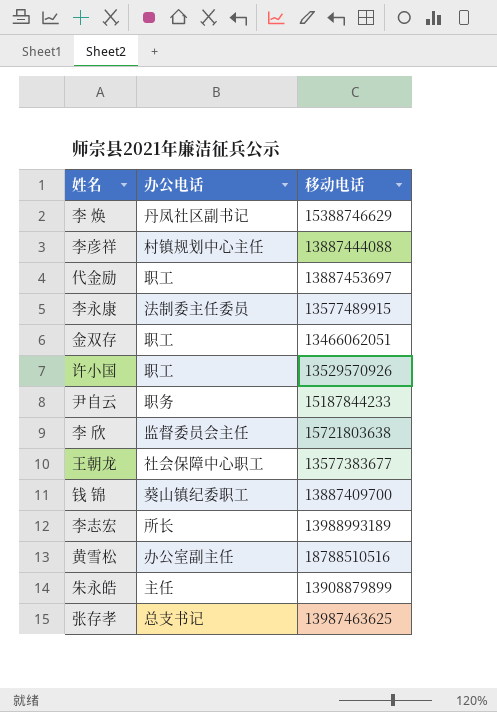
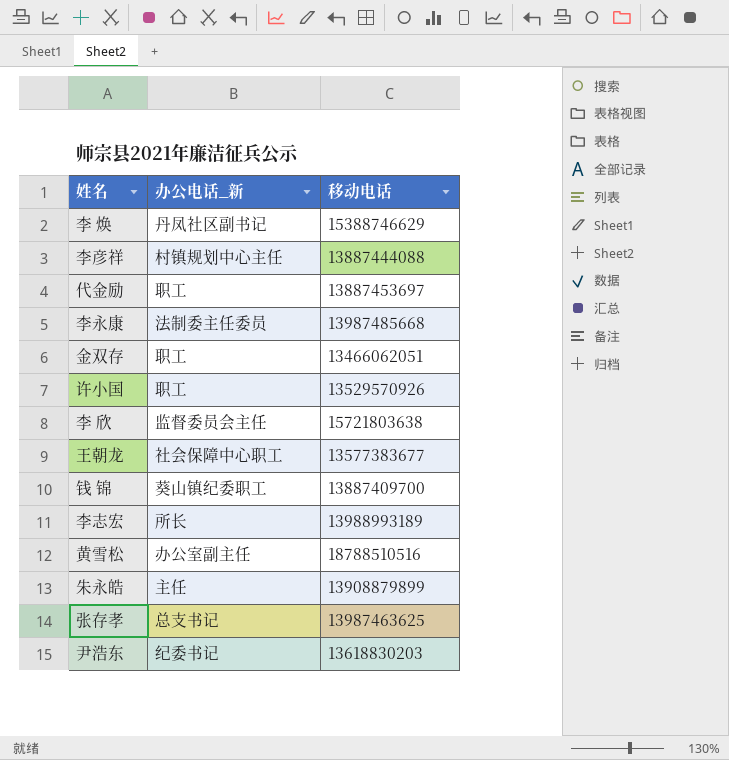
column name: 办公电话 -> 办公电话_新
row 尹自云: 职务 | 15187844233 -> none
李永康 | 移动电话: 13577489915 -> 13987485668
row 尹浩东: none -> 纪委书记 | 13618830203

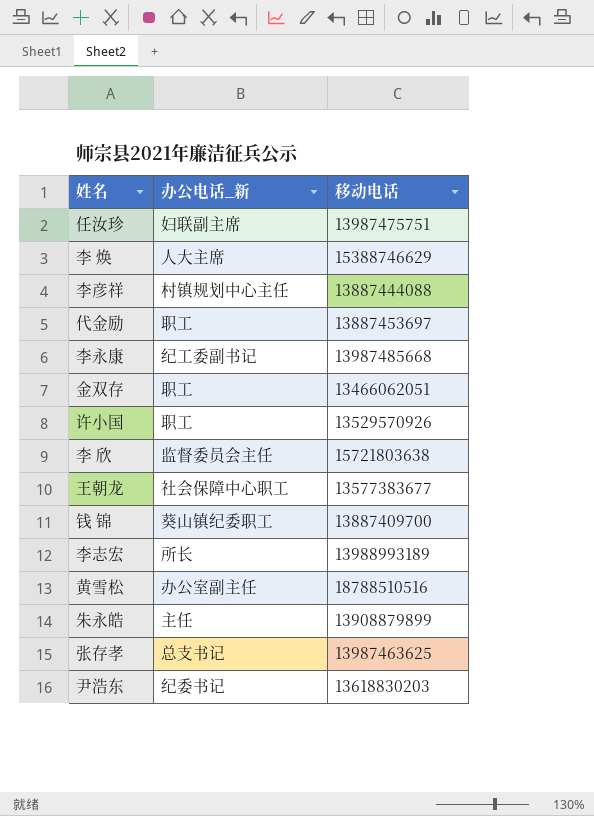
row 任汝珍: none -> 妇联副主席 | 13987475751
李 焕 | 办公电话_新: 丹凤社区副书记 -> 人大主席
李永康 | 办公电话_新: 法制委主任委员 -> 纪工委副书记

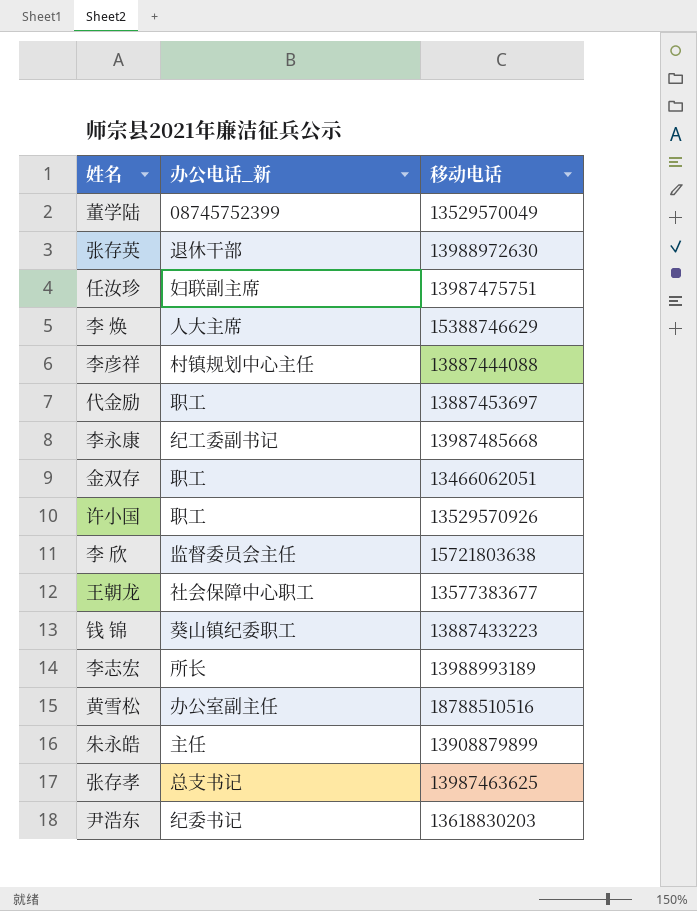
row 董学陆: none -> 08745752399 | 13529570049
row 张存英: none -> 退休干部 | 13988972630
钱 锦 | 移动电话: 13887409700 -> 13887433223

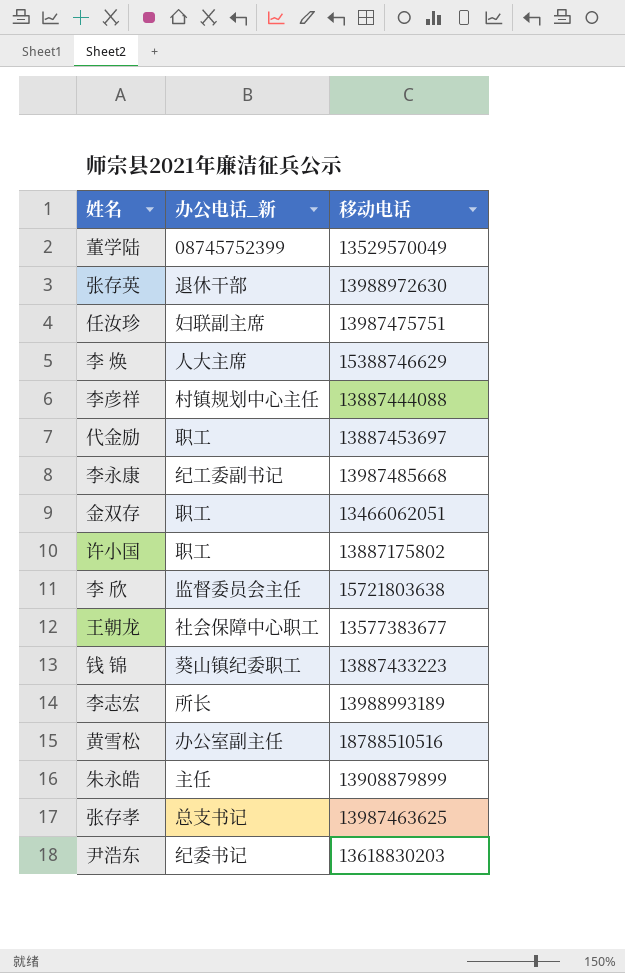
许小国 | 移动电话: 13529570926 -> 13887175802

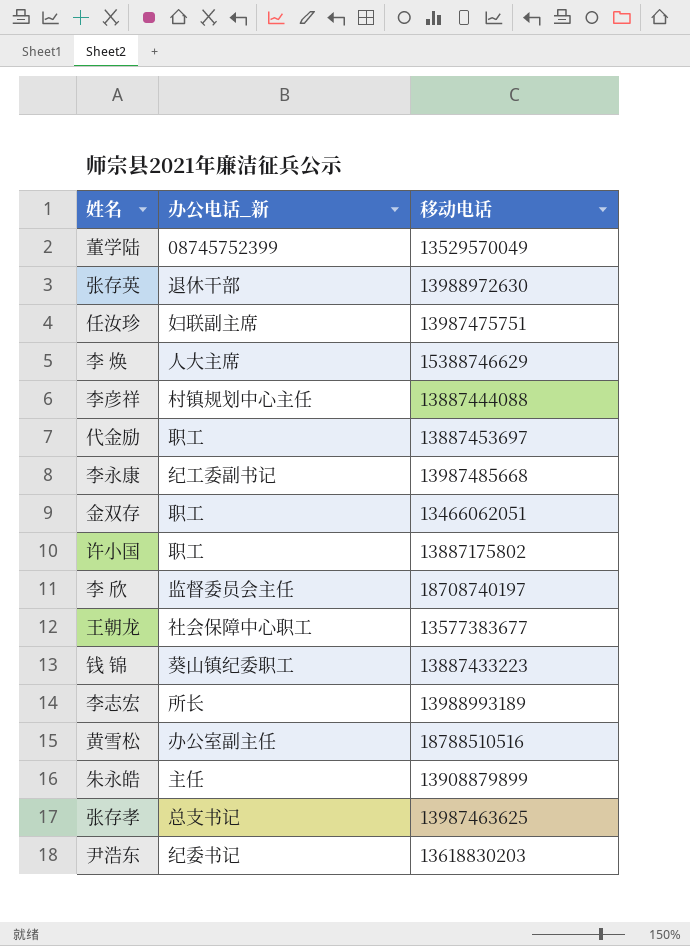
李 欣 | 移动电话: 15721803638 -> 18708740197

